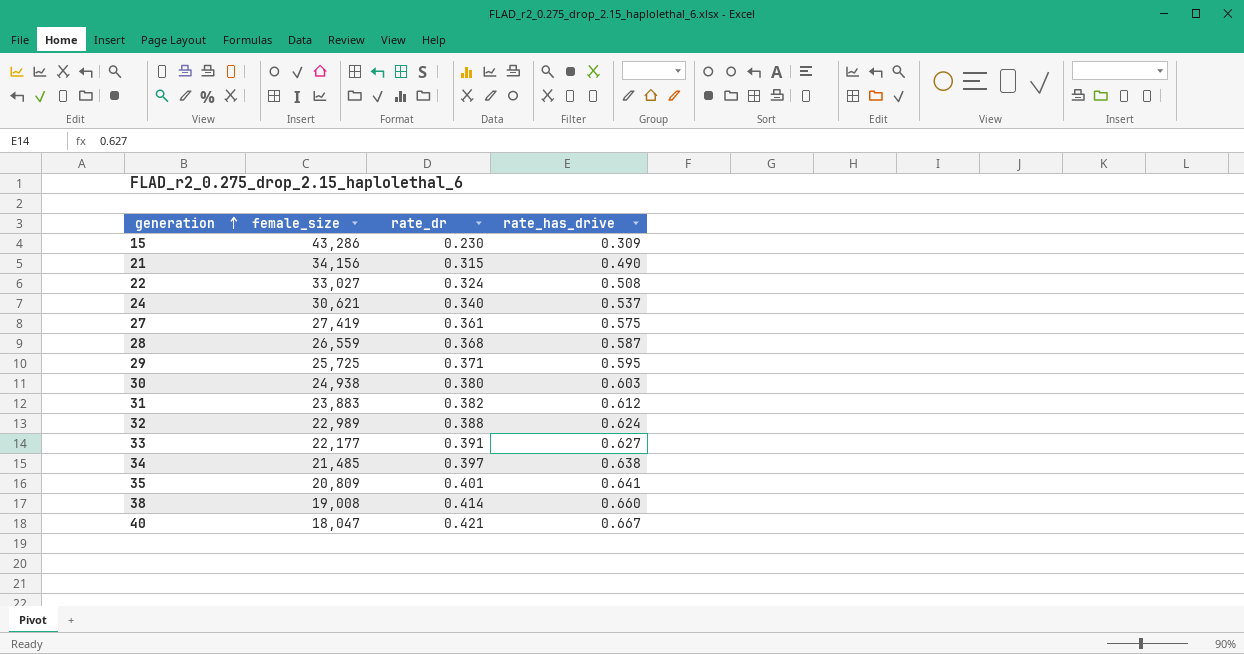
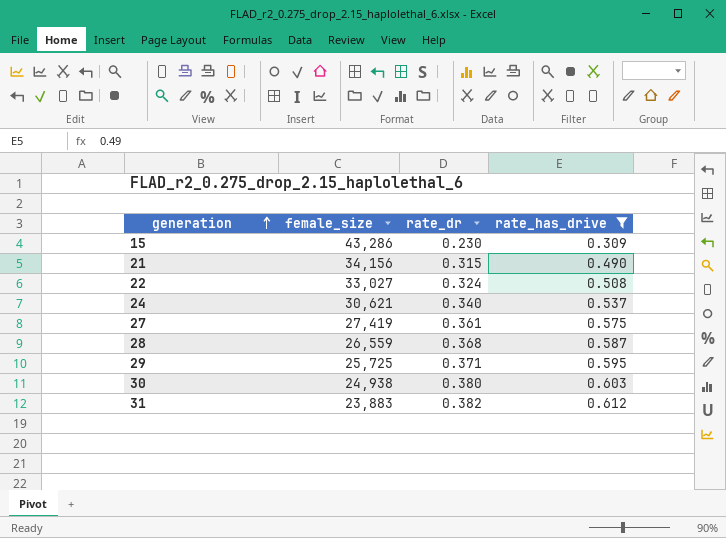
filter: none -> rate_has_drive <= 0.612

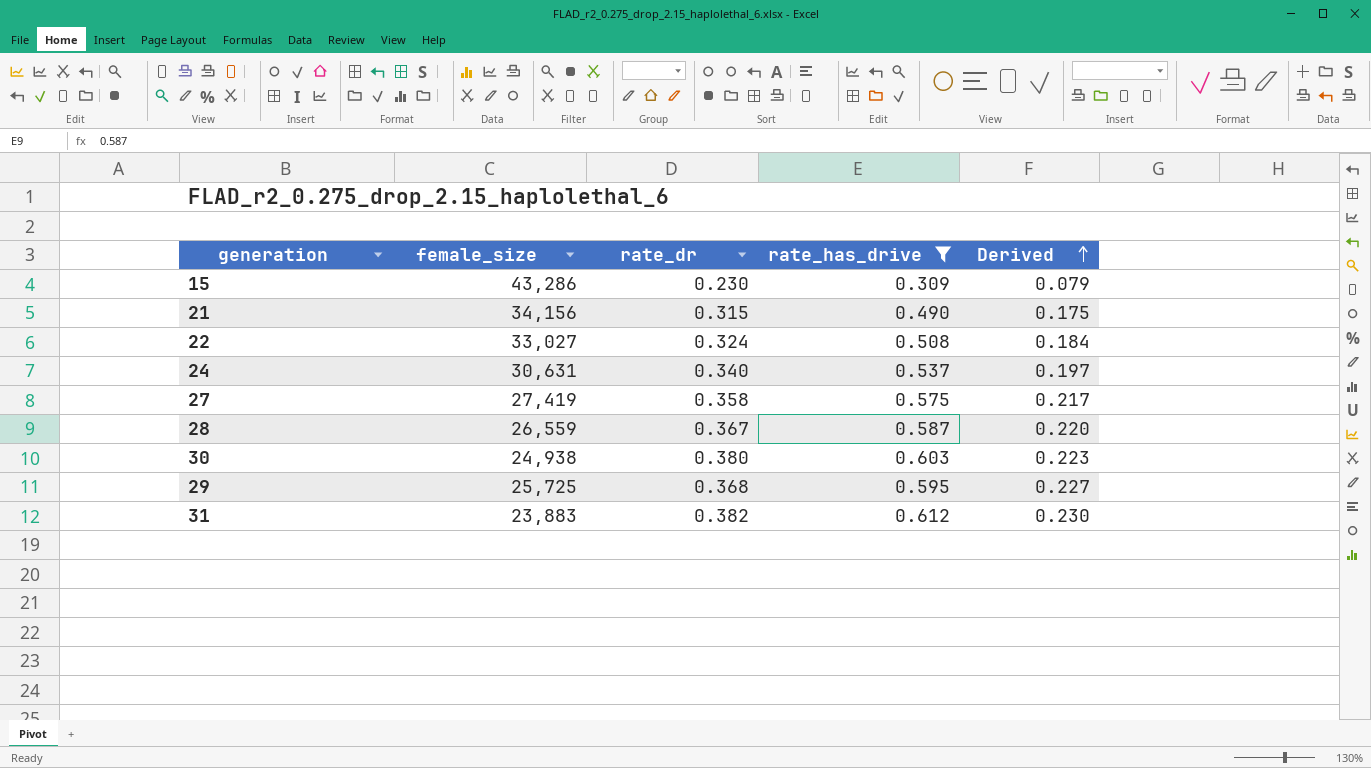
row order: generation ascending -> Derived ascending
column Derived | formula: none -> [rate_has_drive] - [rate_dr]
24 | female_size: 30,621 -> 30,631
27 | rate_dr: 0.361 -> 0.358
28 | rate_dr: 0.368 -> 0.367
29 | rate_dr: 0.371 -> 0.368

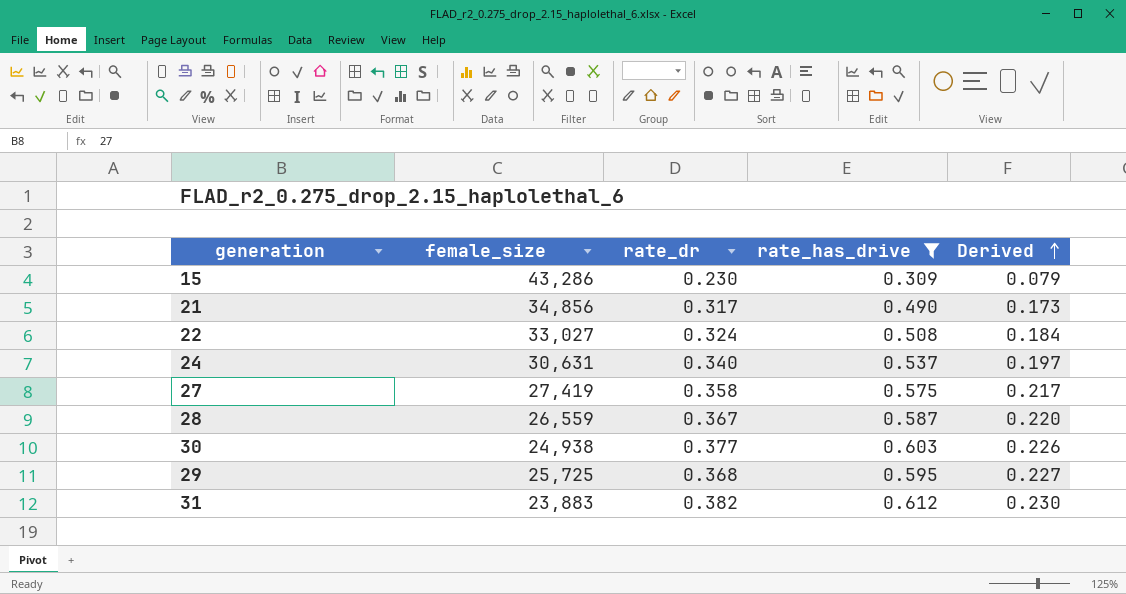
21 | female_size: 34,156 -> 34,856
21 | rate_dr: 0.315 -> 0.317
21 | Derived: 0.175 -> 0.173
30 | rate_dr: 0.380 -> 0.377
30 | Derived: 0.223 -> 0.226

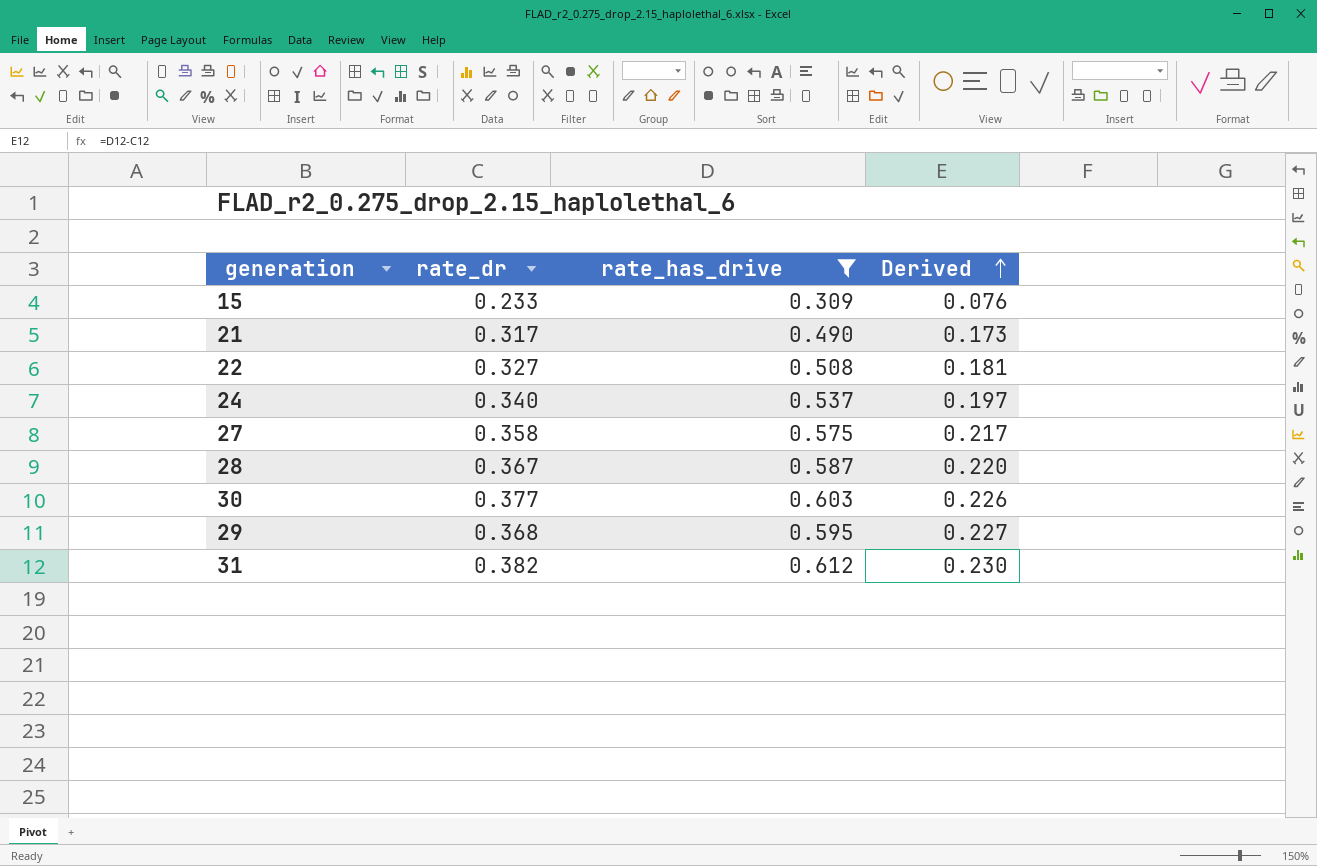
column female_size | position: 2 -> none
15 | rate_dr: 0.230 -> 0.233
15 | Derived: 0.079 -> 0.076
22 | rate_dr: 0.324 -> 0.327
22 | Derived: 0.184 -> 0.181

